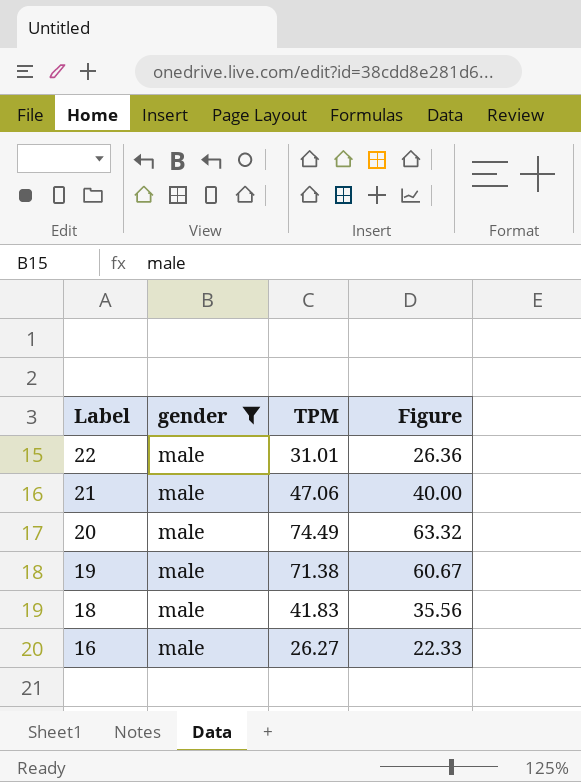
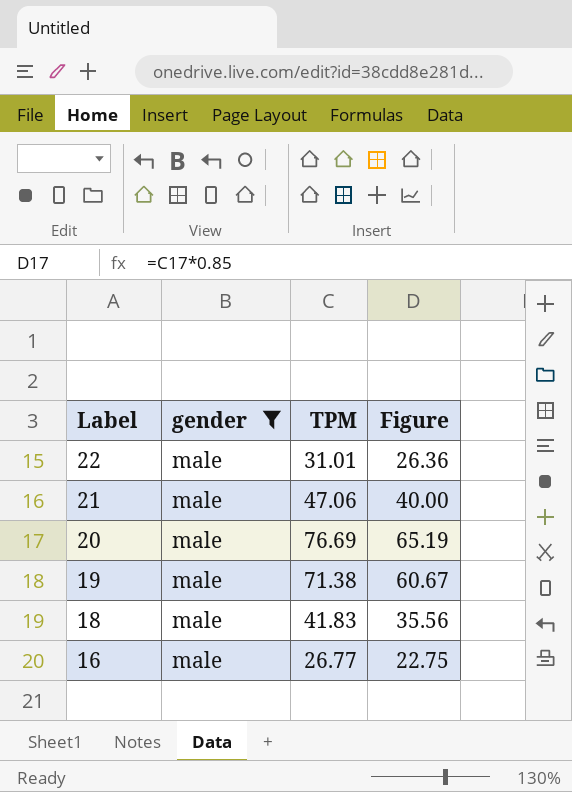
20 | TPM: 74.49 -> 76.69
20 | Figure: 63.32 -> 65.19
16 | TPM: 26.27 -> 26.77
16 | Figure: 22.33 -> 22.75

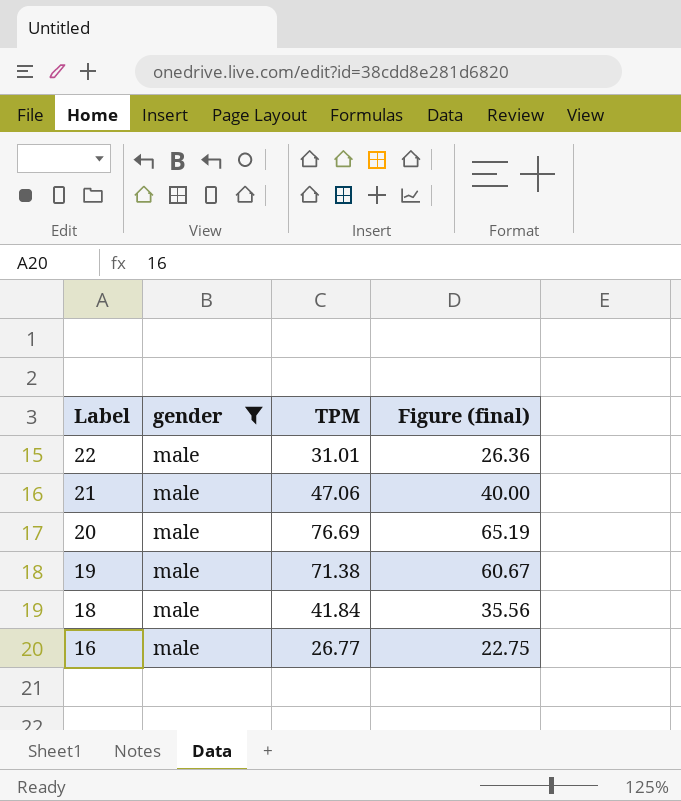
column name: Figure -> Figure (final)
18 | TPM: 41.83 -> 41.84

